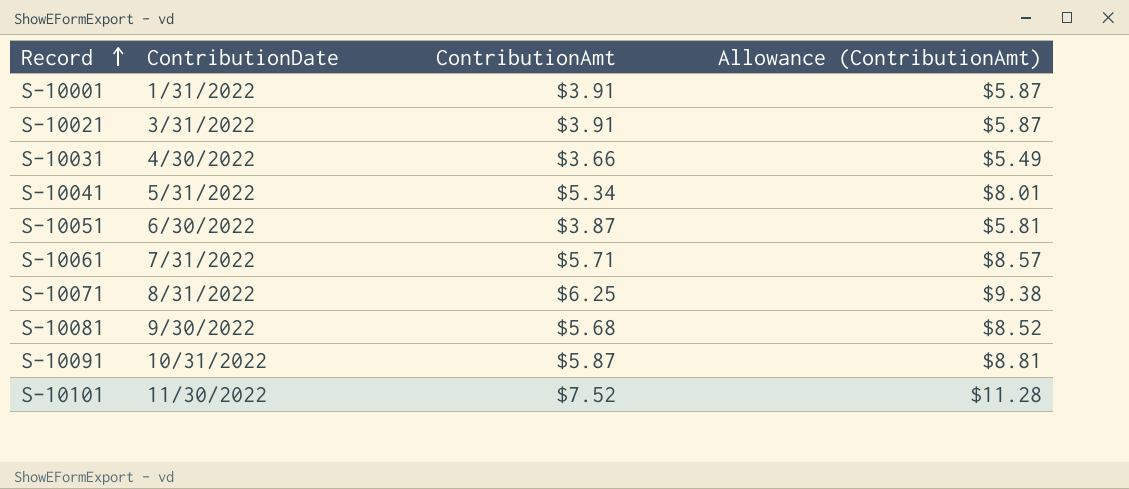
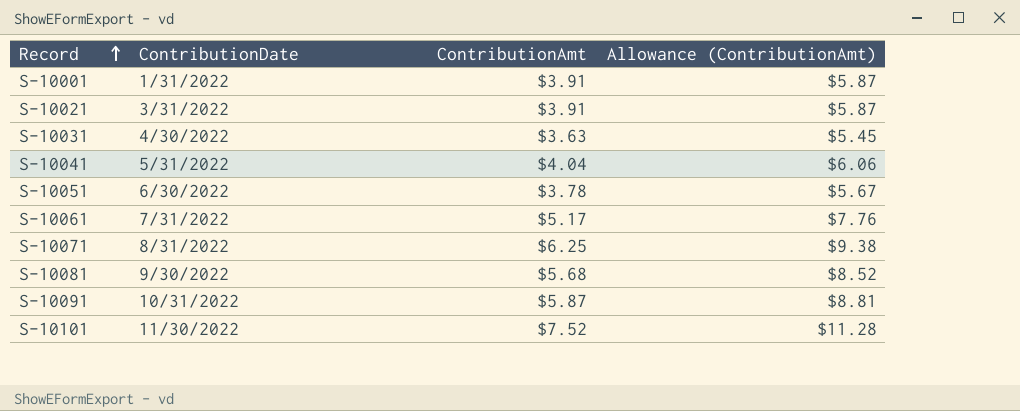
S-10031 | ContributionAmt: $3.66 -> $3.63
S-10031 | Allowance (ContributionAmt): $5.49 -> $5.45
S-10041 | ContributionAmt: $5.34 -> $4.04
S-10041 | Allowance (ContributionAmt): $8.01 -> $6.06
S-10051 | ContributionAmt: $3.87 -> $3.78
S-10051 | Allowance (ContributionAmt): $5.81 -> $5.67
S-10061 | ContributionAmt: $5.71 -> $5.17
S-10061 | Allowance (ContributionAmt): $8.57 -> $7.76

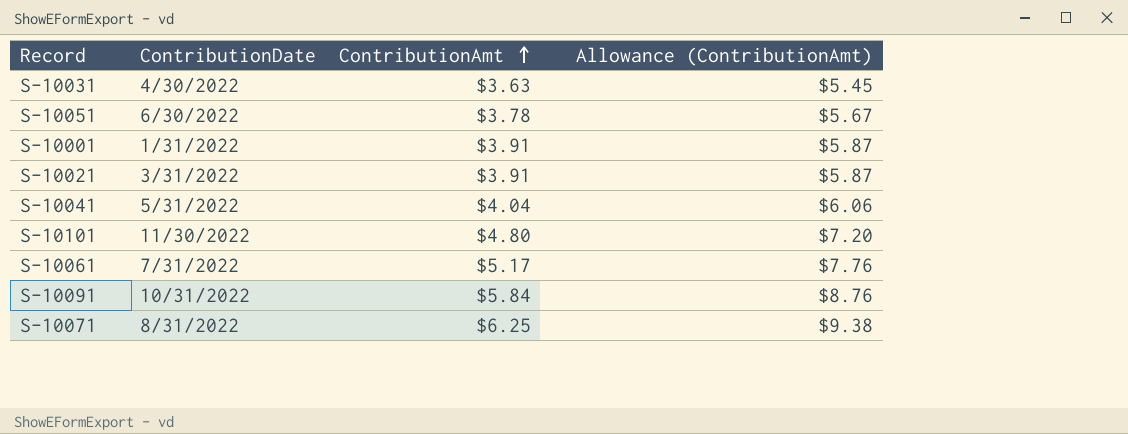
row order: Record ascending -> ContributionAmt ascending
row S-10081: 9/30/2022 | $5.68 | $8.52 -> none
S-10101 | ContributionAmt: $7.52 -> $4.80
S-10101 | Allowance (ContributionAmt): $11.28 -> $7.20
S-10091 | ContributionAmt: $5.87 -> $5.84
S-10091 | Allowance (ContributionAmt): $8.81 -> $8.76

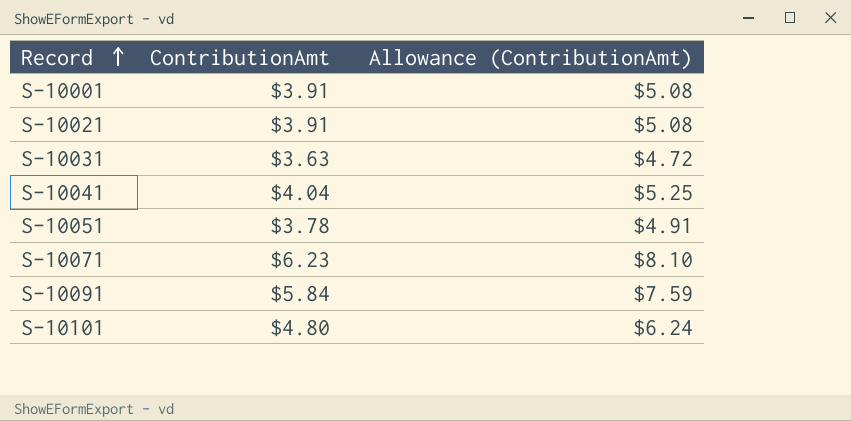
row order: ContributionAmt ascending -> Record ascending
column ContributionDate | position: 2 -> none
column Allowance (ContributionAmt) | formula: [ContributionAmt] * 1.5 -> [ContributionAmt] * 1.3
row S-10061: 7/31/2022 | $5.17 | $7.76 -> none
S-10071 | ContributionAmt: $6.25 -> $6.23

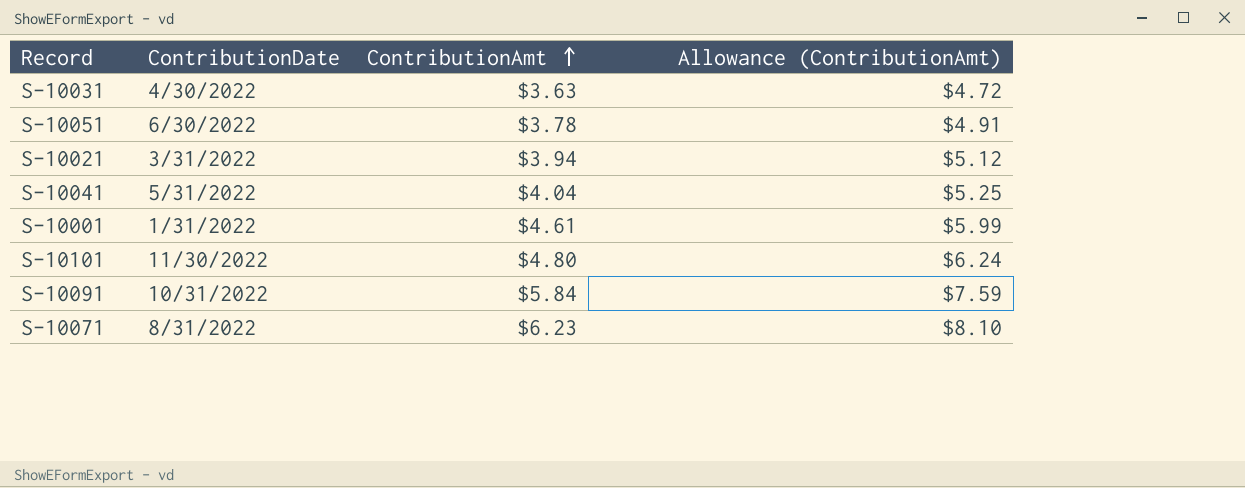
row order: Record ascending -> ContributionAmt ascending
column ContributionDate | position: none -> 2
S-10021 | ContributionAmt: $3.91 -> $3.94
S-10021 | Allowance (ContributionAmt): $5.08 -> $5.12
S-10001 | ContributionAmt: $3.91 -> $4.61
S-10001 | Allowance (ContributionAmt): $5.08 -> $5.99

